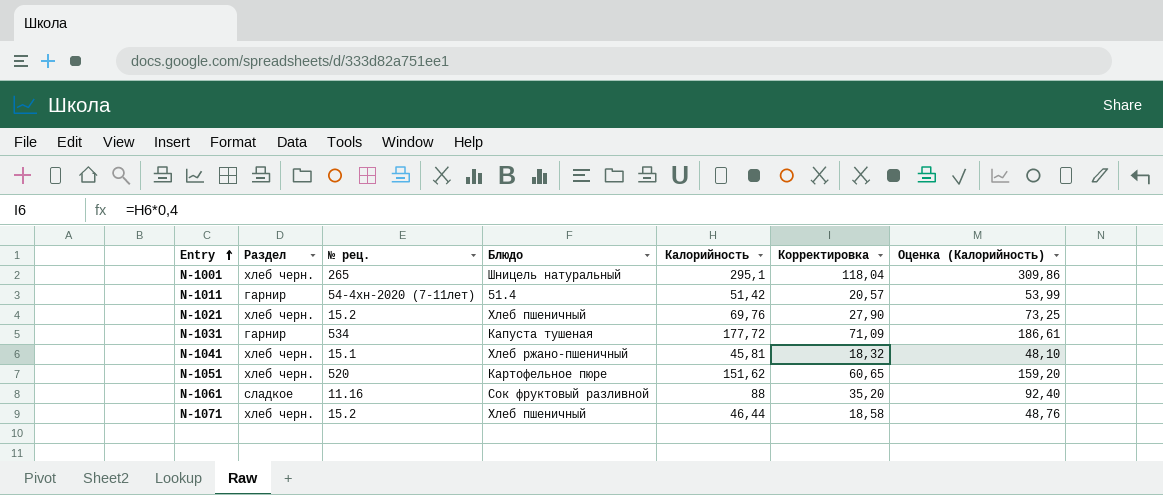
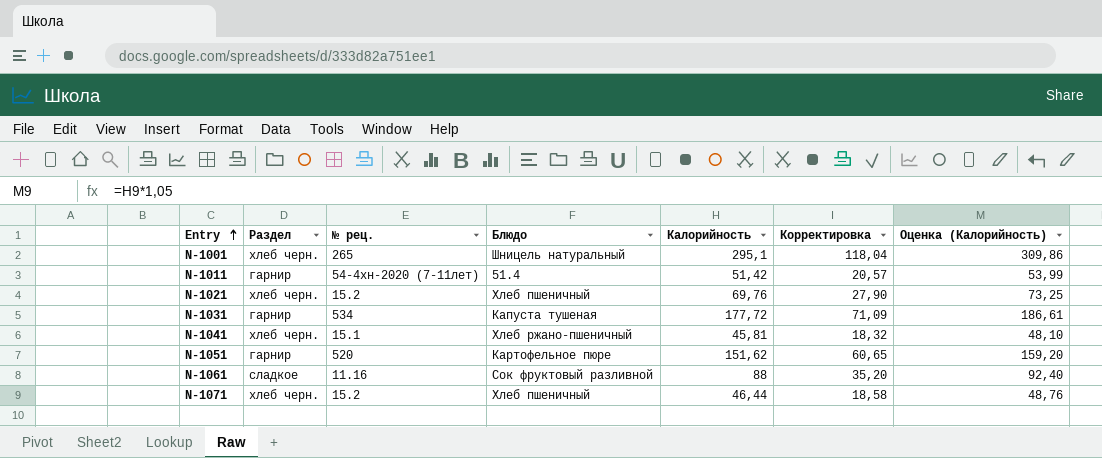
N-1051 | Раздел: хлеб черн. -> гарнир

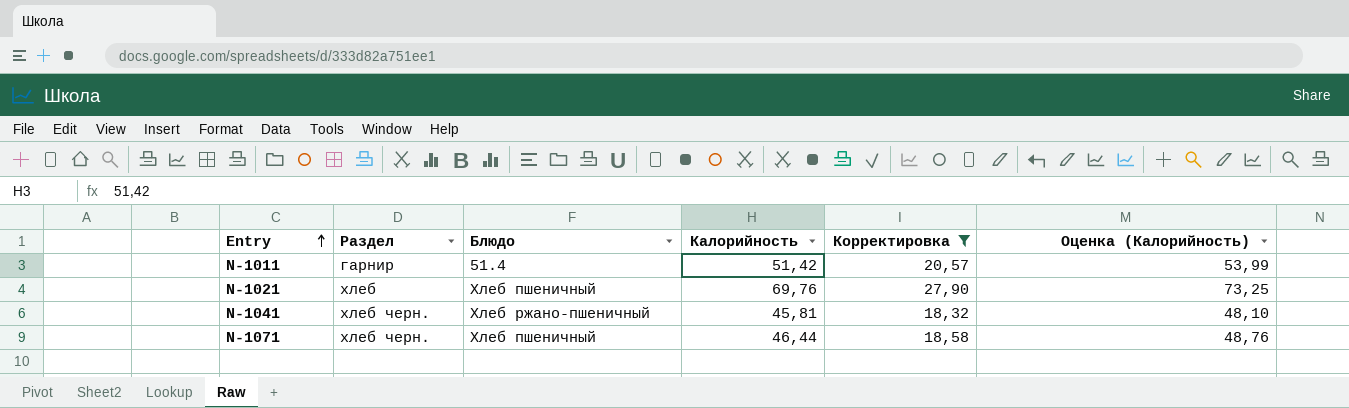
filter: none -> Корректировка <= 27,90
column № рец. | position: 3 -> none
N-1021 | Раздел: хлеб черн. -> хлеб

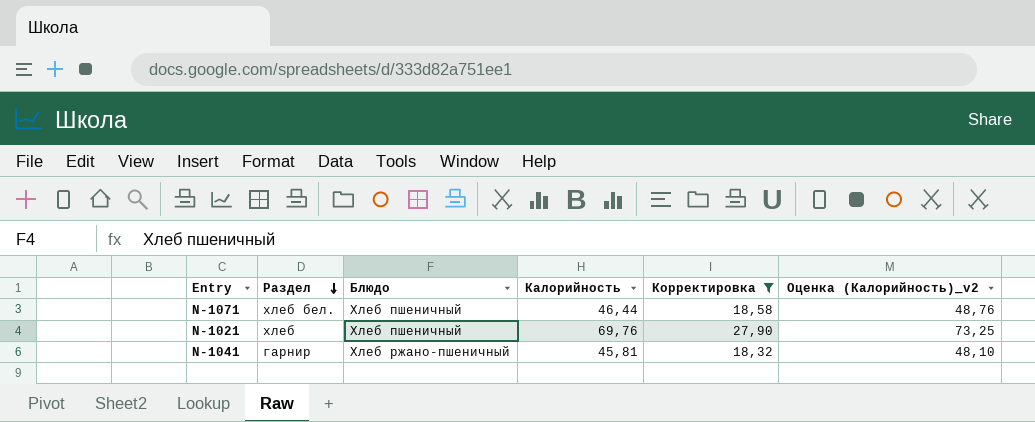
row order: Entry ascending -> Раздел descending
column name: Оценка (Калорийность) -> Оценка (Калорийность)_v2
row N-1011: гарнир | 51.4 | 51,42 | 20,57 | 53,99 -> none
N-1071 | Раздел: хлеб черн. -> хлеб бел.
N-1041 | Раздел: хлеб черн. -> гарнир

